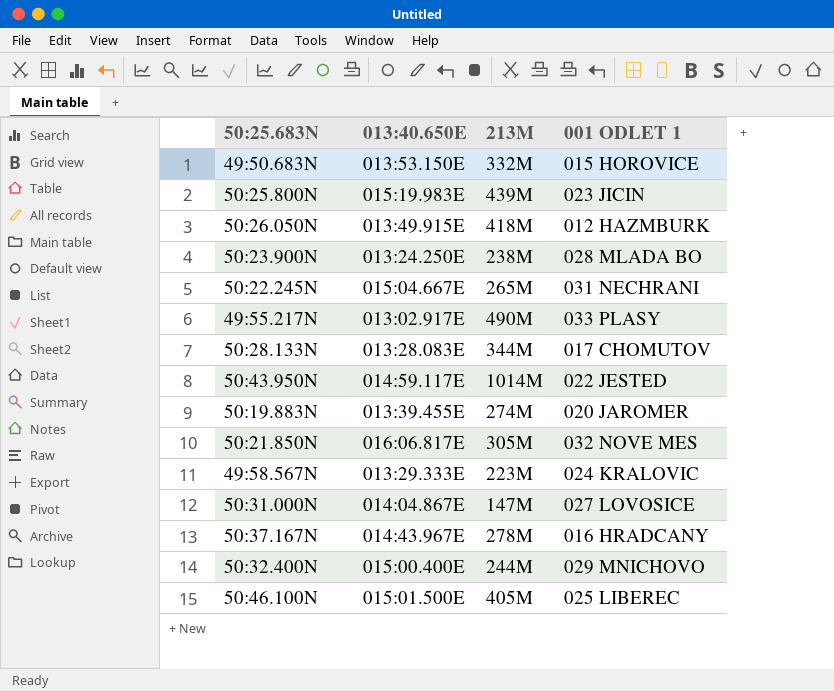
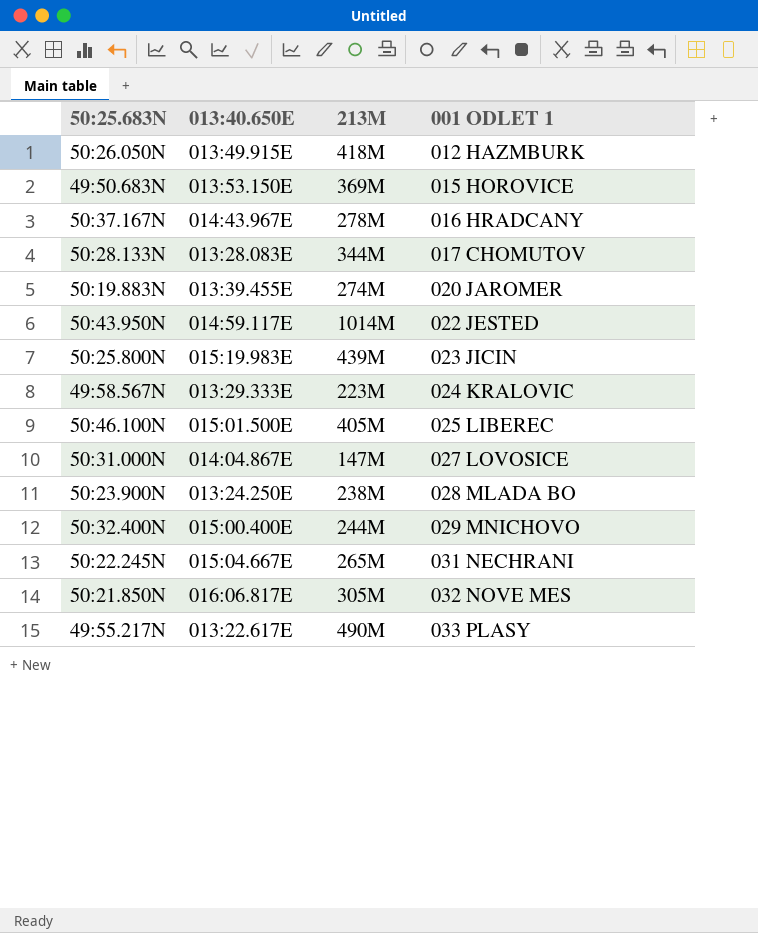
row order: none -> 001 ODLET 1 ascending
49:50.683N | 213M: 332M -> 369M
49:55.217N | 013:40.650E: 013:02.917E -> 013:22.617E

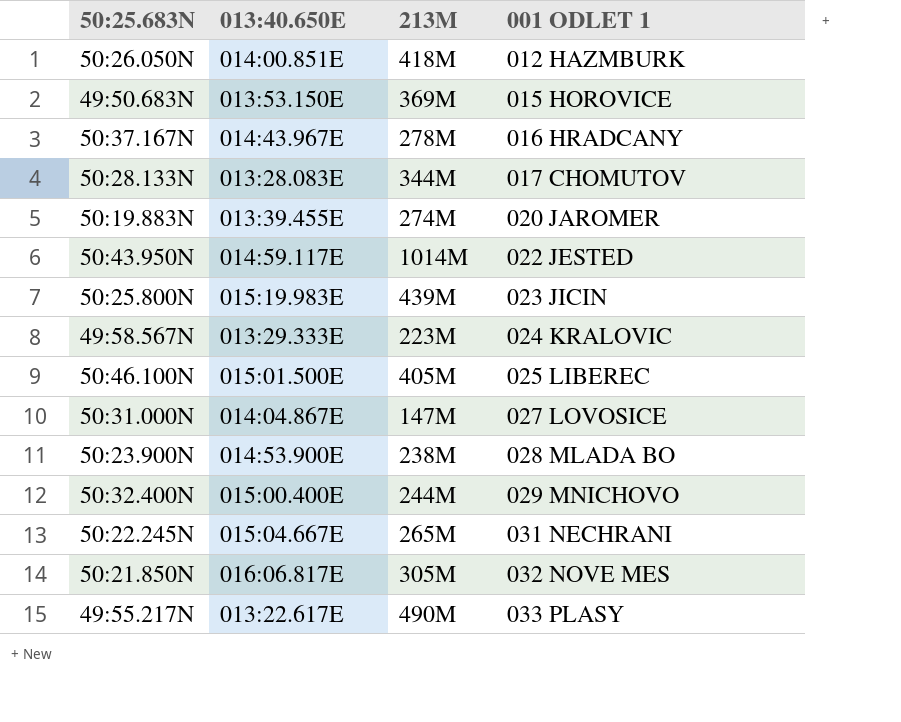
50:26.050N | 013:40.650E: 013:49.915E -> 014:00.851E
50:23.900N | 013:40.650E: 013:24.250E -> 014:53.900E

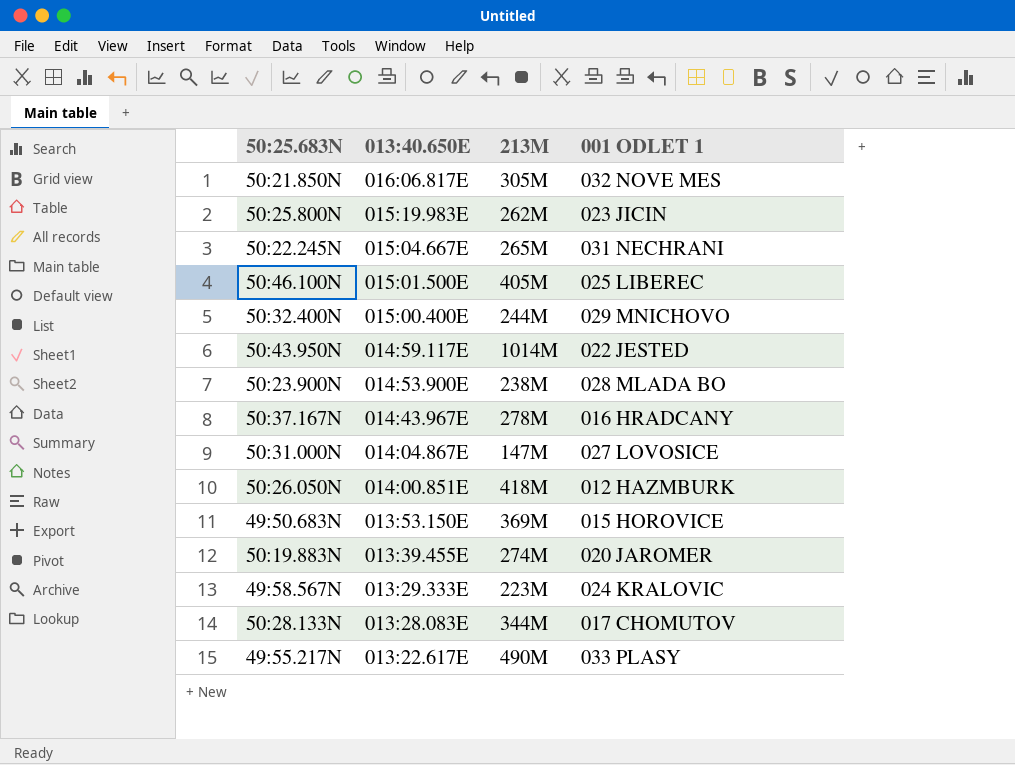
row order: 001 ODLET 1 ascending -> 013:40.650E descending
50:25.800N | 213M: 439M -> 262M

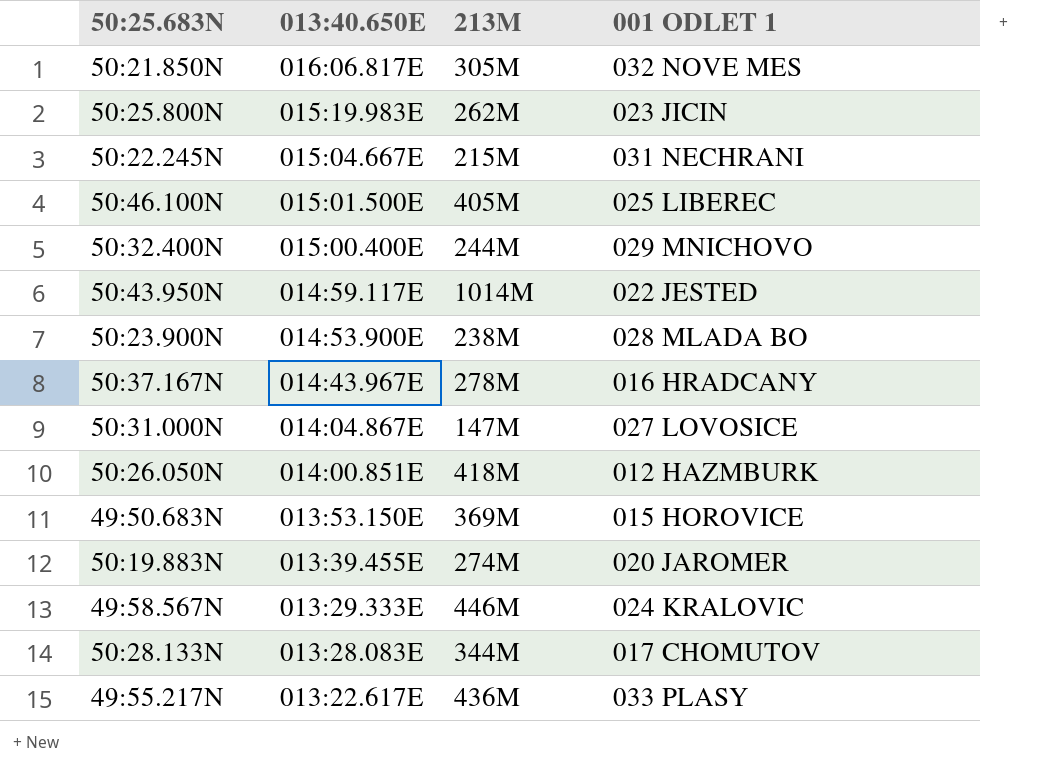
50:22.245N | 213M: 265M -> 215M
49:58.567N | 213M: 223M -> 446M
49:55.217N | 213M: 490M -> 436M

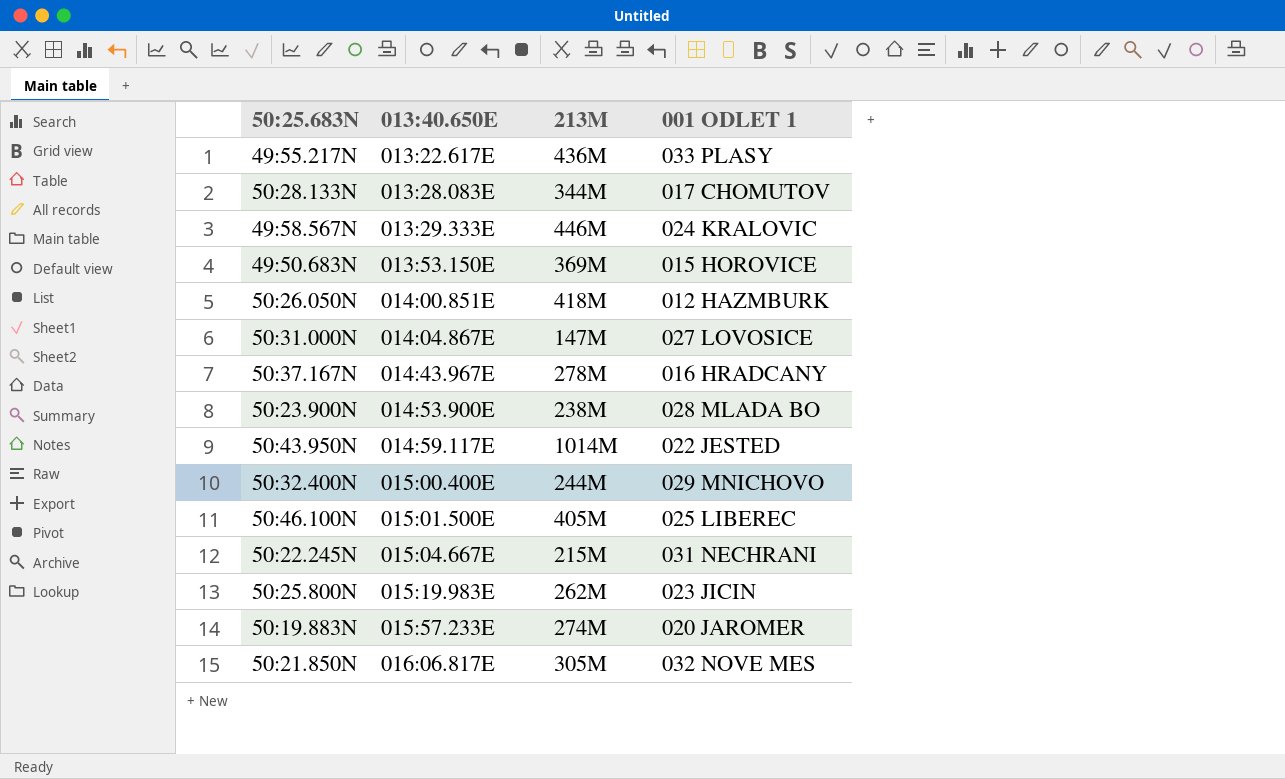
row order: 013:40.650E descending -> 013:40.650E ascending
50:19.883N | 013:40.650E: 013:39.455E -> 015:57.233E

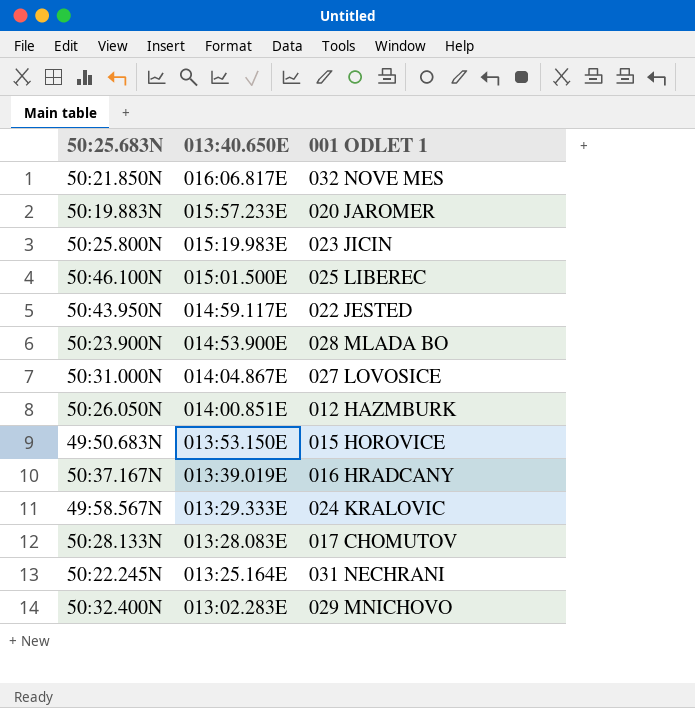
row order: 013:40.650E ascending -> 013:40.650E descending
column 213M | position: 3 -> none
row 49:55.217N: 013:22.617E | 436M | 033 PLASY -> none
50:37.167N | 013:40.650E: 014:43.967E -> 013:39.019E
50:22.245N | 013:40.650E: 015:04.667E -> 013:25.164E
50:32.400N | 013:40.650E: 015:00.400E -> 013:02.283E

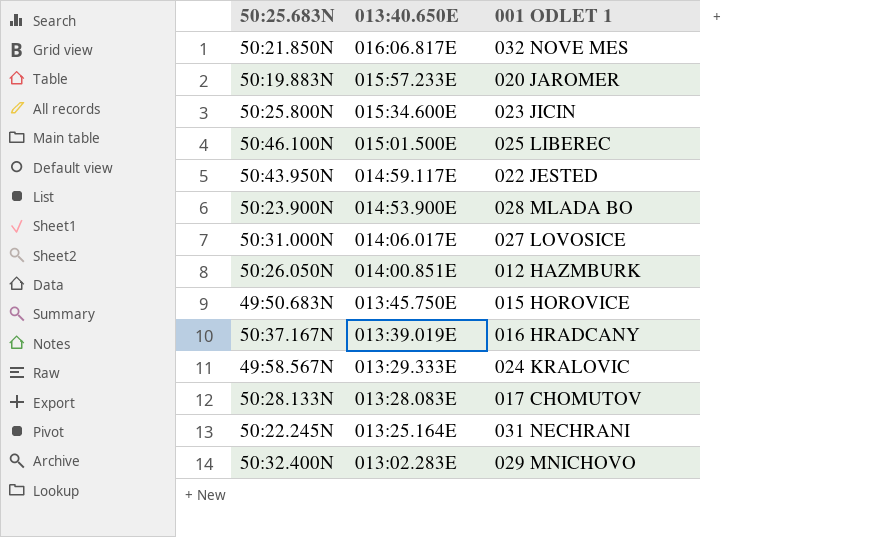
50:25.800N | 013:40.650E: 015:19.983E -> 015:34.600E
50:31.000N | 013:40.650E: 014:04.867E -> 014:06.017E
49:50.683N | 013:40.650E: 013:53.150E -> 013:45.750E

